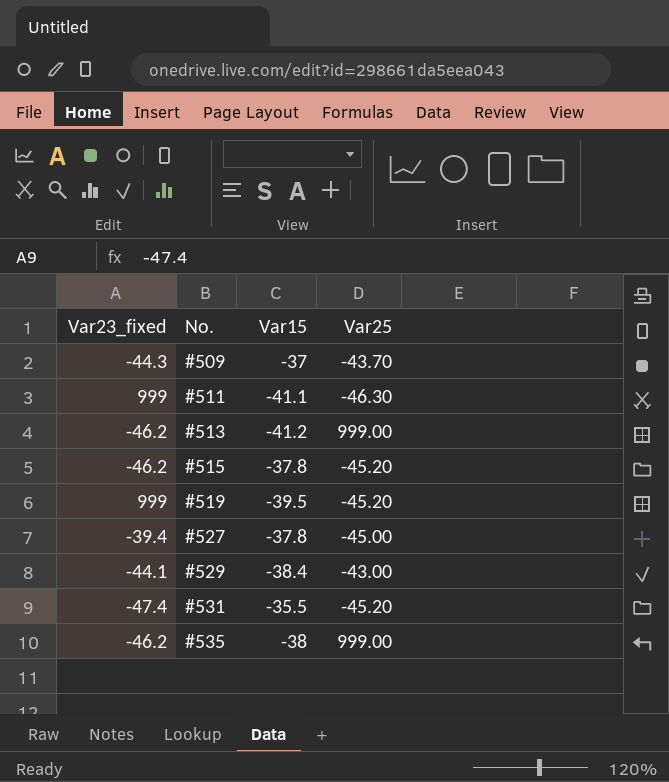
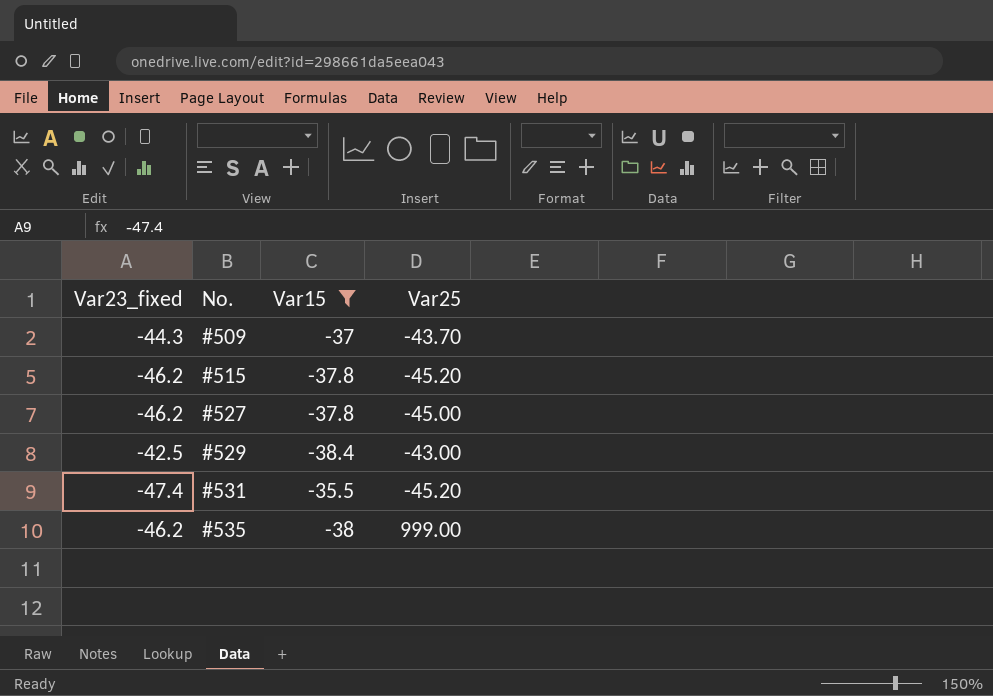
filter: none -> Var15 >= -38.4
#527 | Var23_fixed: -39.4 -> -46.2
#529 | Var23_fixed: -44.1 -> -42.5

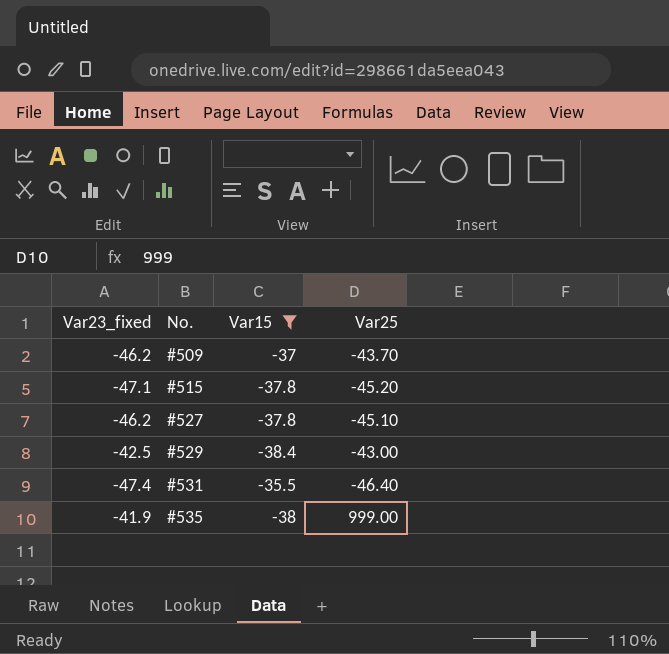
#509 | Var23_fixed: -44.3 -> -46.2
#515 | Var23_fixed: -46.2 -> -47.1
#527 | Var25: -45.00 -> -45.10
#531 | Var25: -45.20 -> -46.40
#535 | Var23_fixed: -46.2 -> -41.9

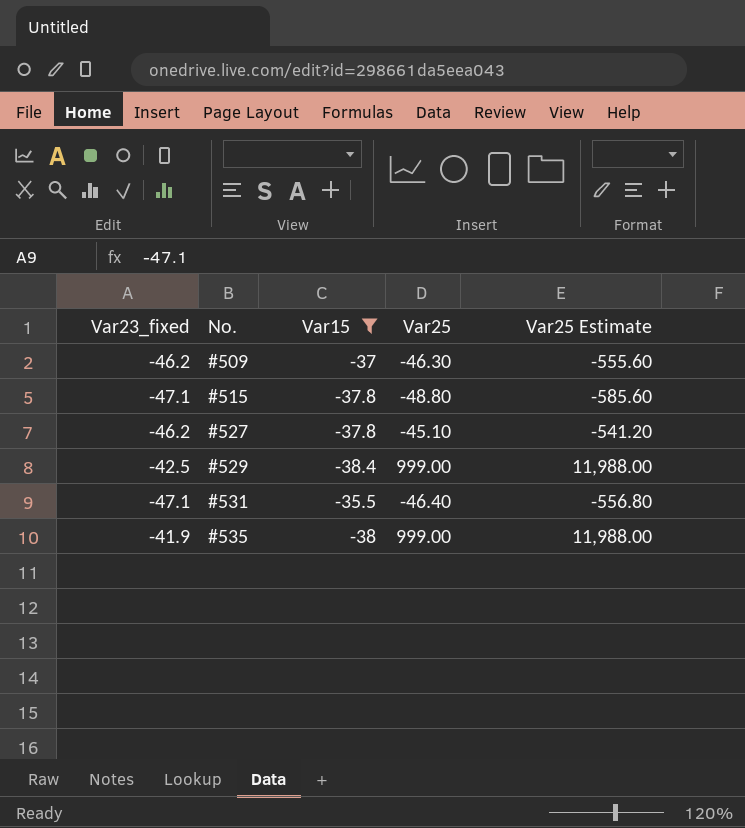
column Var25 Estimate | formula: none -> [Var25] * 12
#509 | Var25: -43.70 -> -46.30
#515 | Var25: -45.20 -> -48.80
#529 | Var25: -43.00 -> 999.00
#531 | Var23_fixed: -47.4 -> -47.1

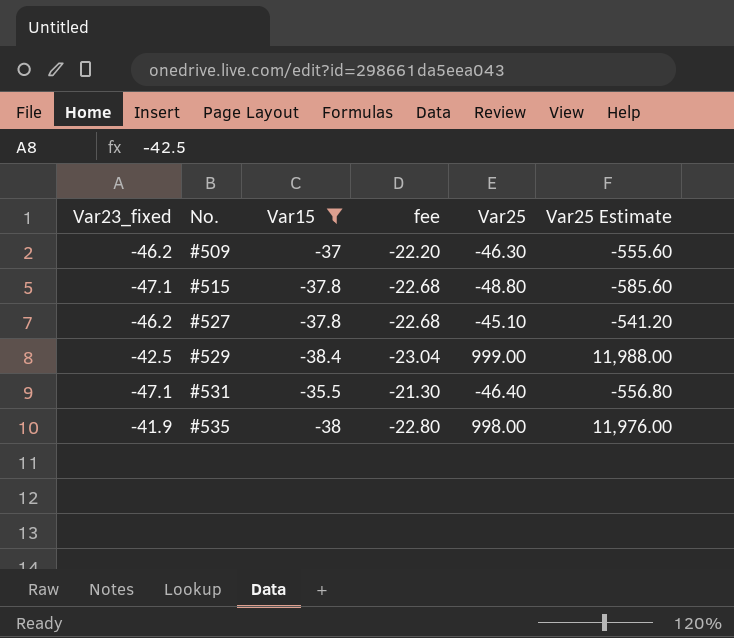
column fee | formula: none -> [Var15] * 0.6
#535 | Var25: 999.00 -> 998.00
#535 | Var25 Estimate: 11,988.00 -> 11,976.00

